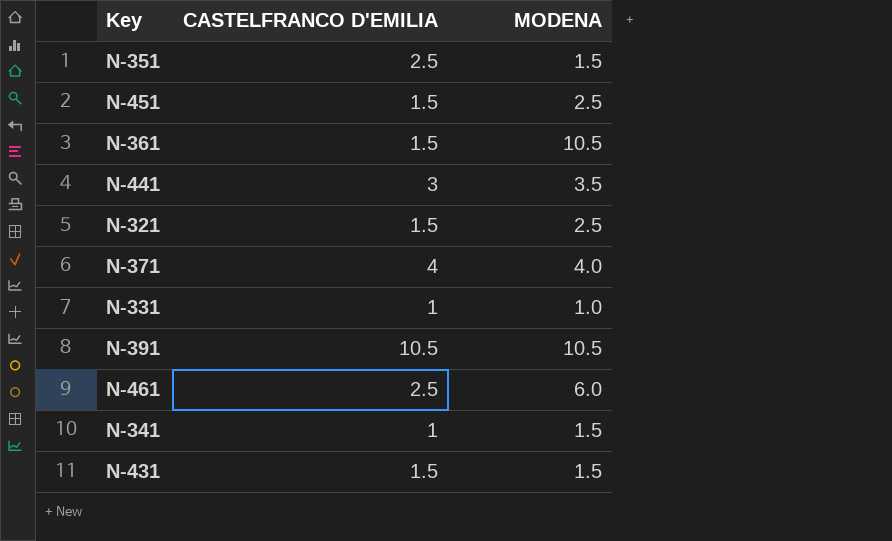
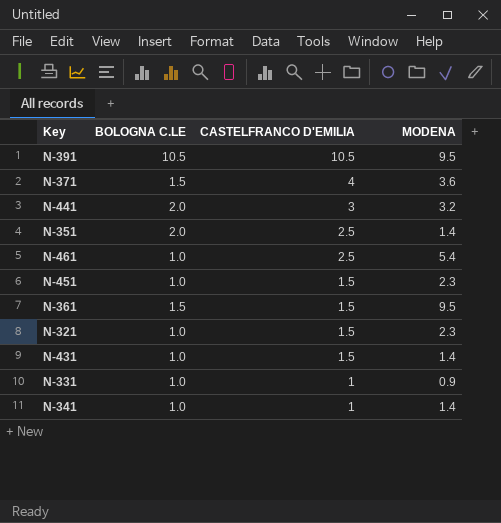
row order: none -> CASTELFRANCO D'EMILIA descending
column BOLOGNA C.LE | position: none -> 2
N-391 | MODENA: 10.5 -> 9.5
N-371 | MODENA: 4.0 -> 3.6
N-441 | MODENA: 3.5 -> 3.2
N-351 | MODENA: 1.5 -> 1.4
N-461 | MODENA: 6.0 -> 5.4
N-451 | MODENA: 2.5 -> 2.3
N-361 | MODENA: 10.5 -> 9.5
N-321 | MODENA: 2.5 -> 2.3
N-431 | MODENA: 1.5 -> 1.4
N-331 | MODENA: 1.0 -> 0.9
N-341 | MODENA: 1.5 -> 1.4

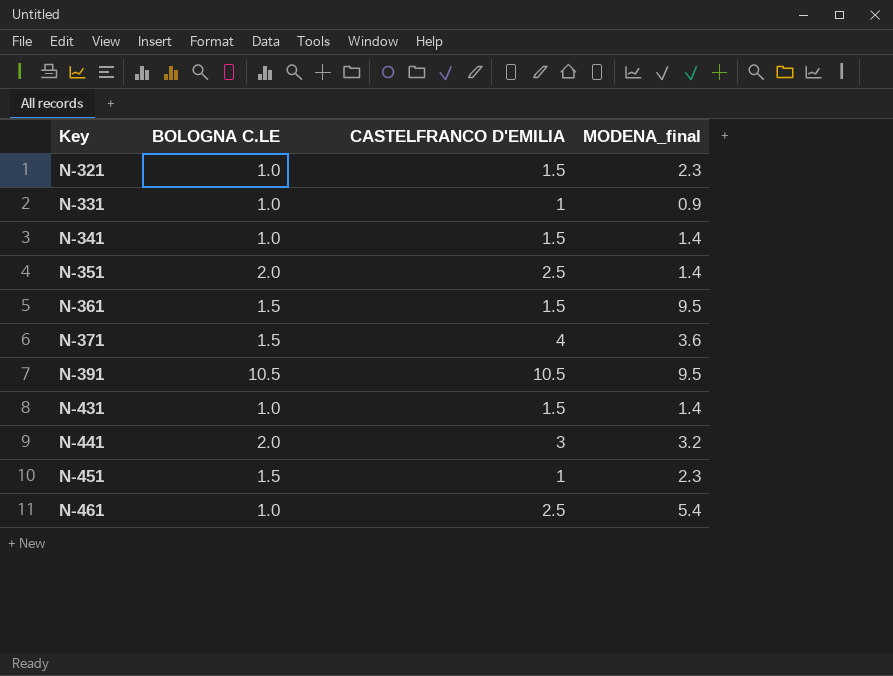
row order: CASTELFRANCO D'EMILIA descending -> Key ascending
column name: MODENA -> MODENA_final
N-341 | CASTELFRANCO D'EMILIA: 1 -> 1.5
N-451 | BOLOGNA C.LE: 1.0 -> 1.5
N-451 | CASTELFRANCO D'EMILIA: 1.5 -> 1

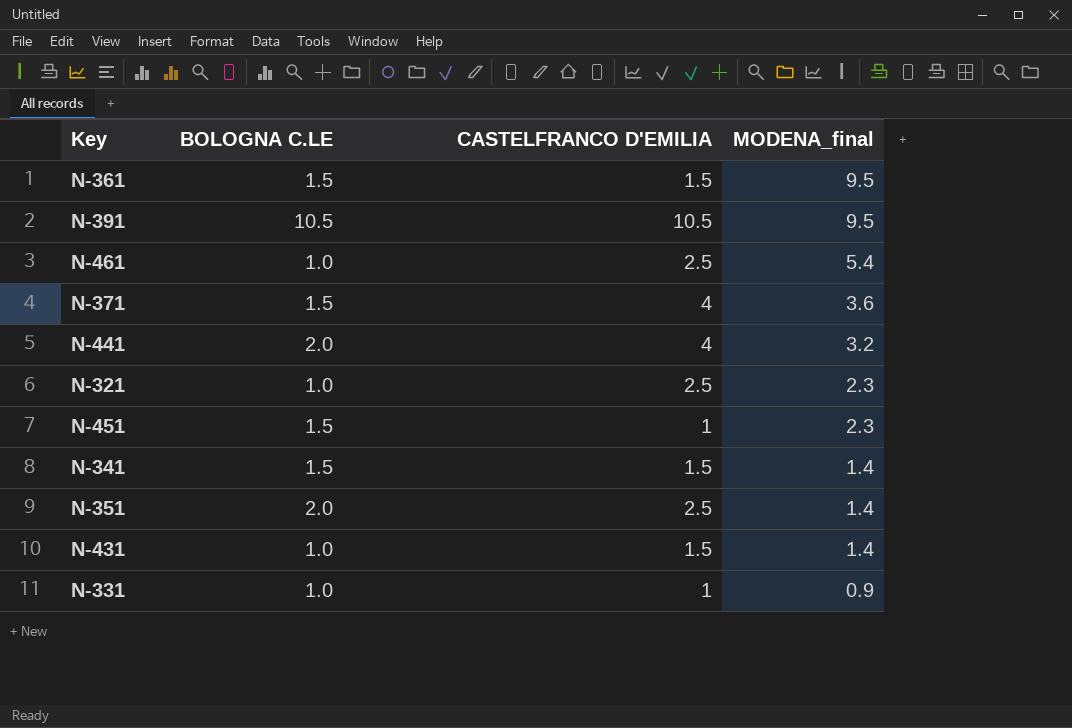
row order: Key ascending -> MODENA_final descending
N-441 | CASTELFRANCO D'EMILIA: 3 -> 4
N-321 | CASTELFRANCO D'EMILIA: 1.5 -> 2.5
N-341 | BOLOGNA C.LE: 1.0 -> 1.5

